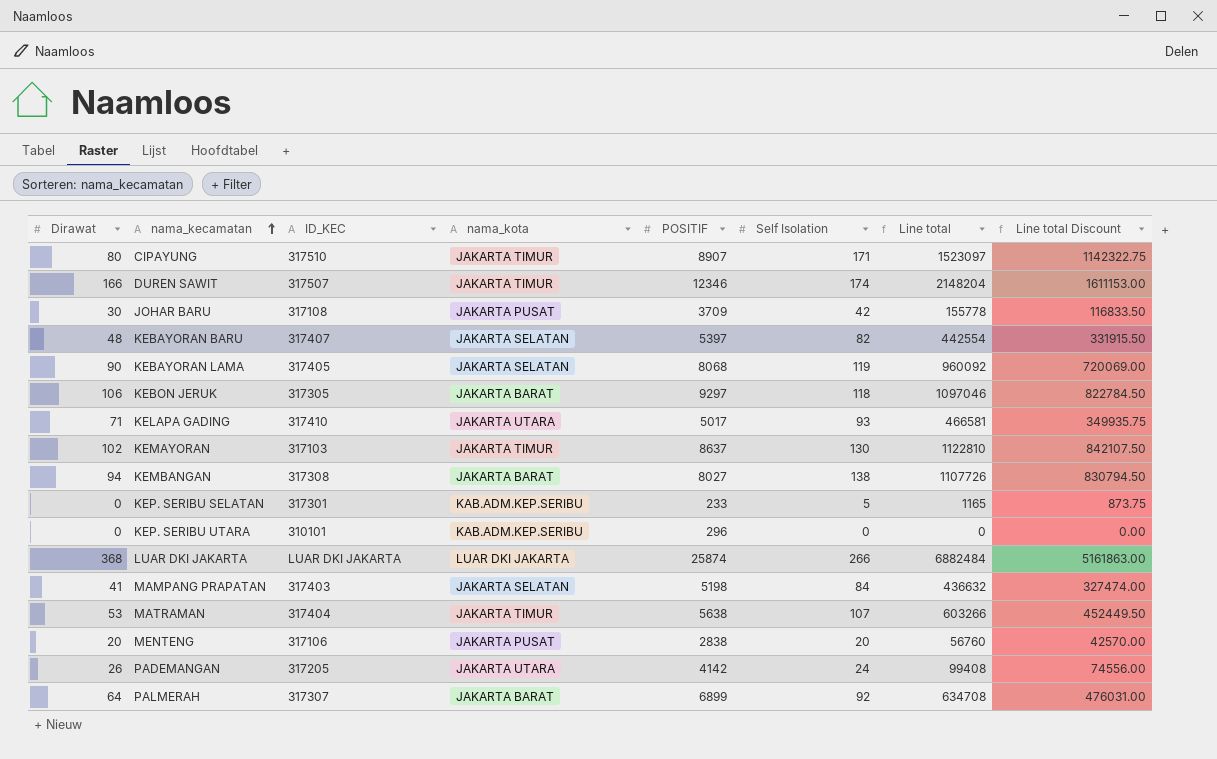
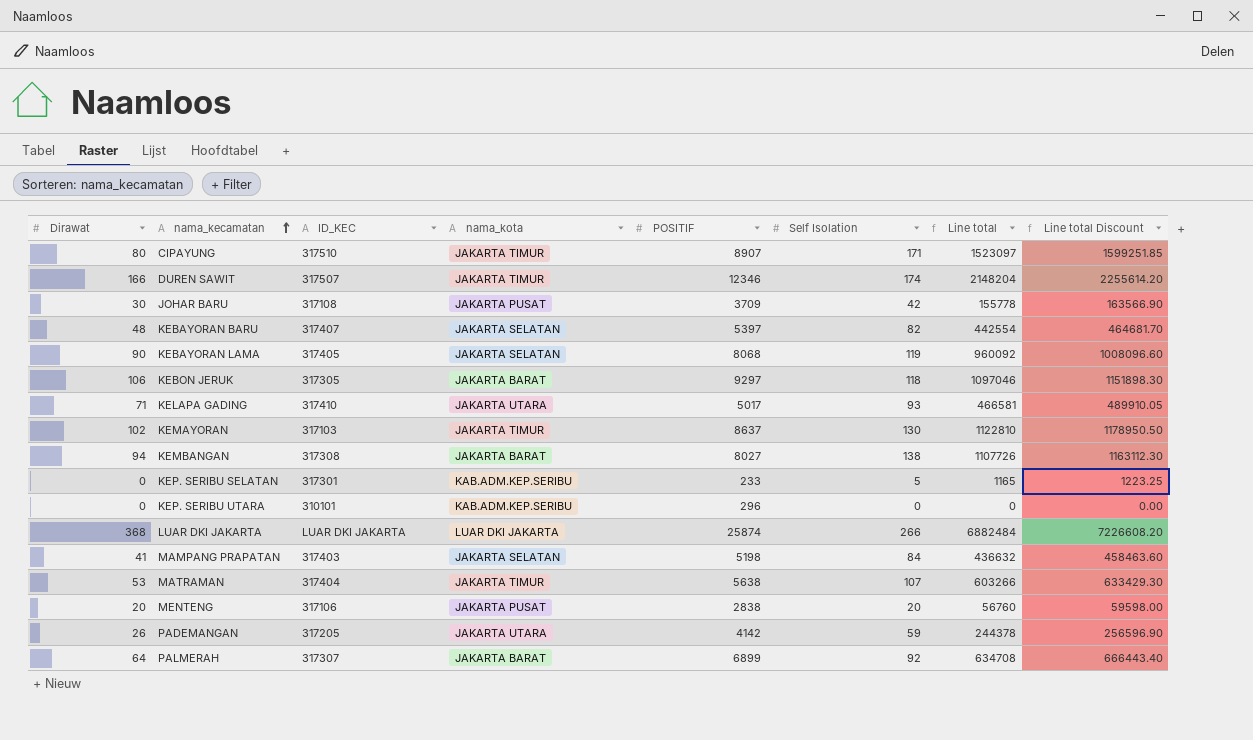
column Line total Discount | formula: [Line total] * 0.75 -> [Line total] * 1.05
PADEMANGAN | Self Isolation: 24 -> 59
PADEMANGAN | Line total: 99408 -> 244378

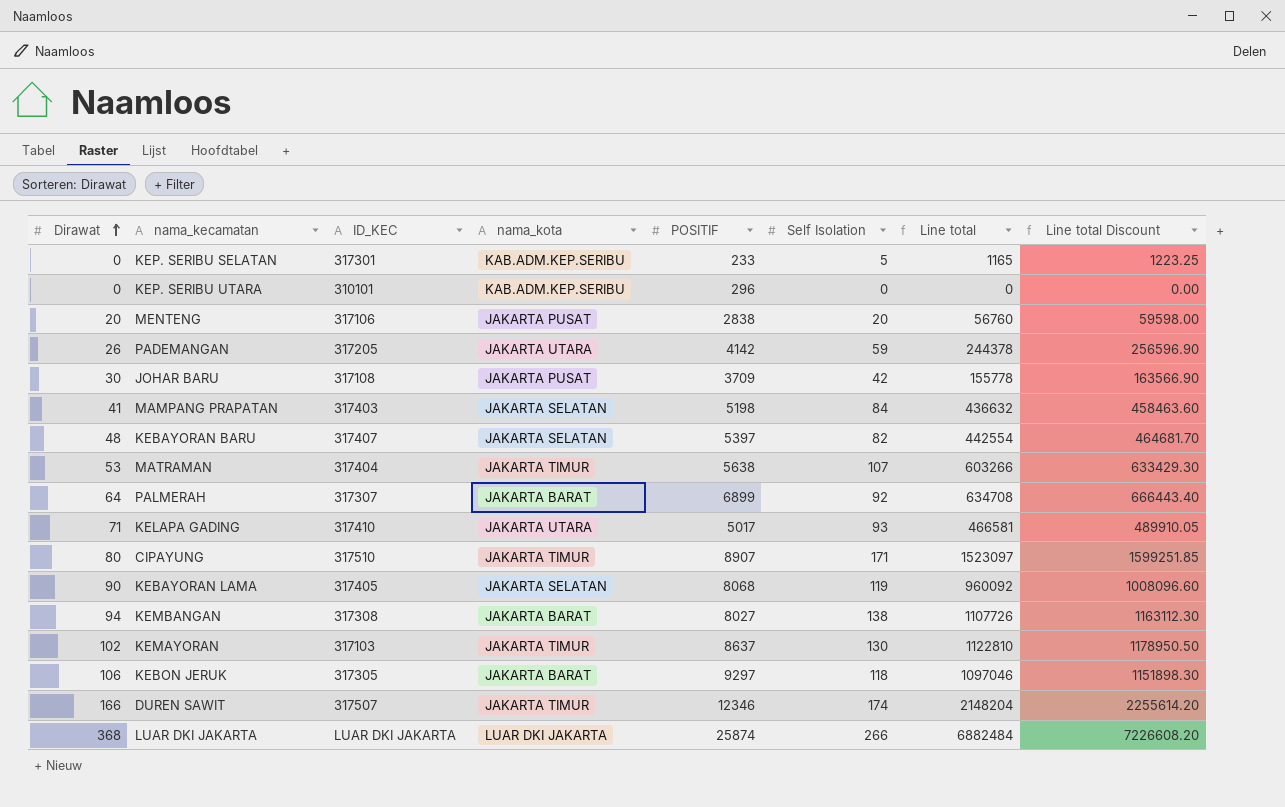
row order: nama_kecamatan ascending -> Dirawat ascending

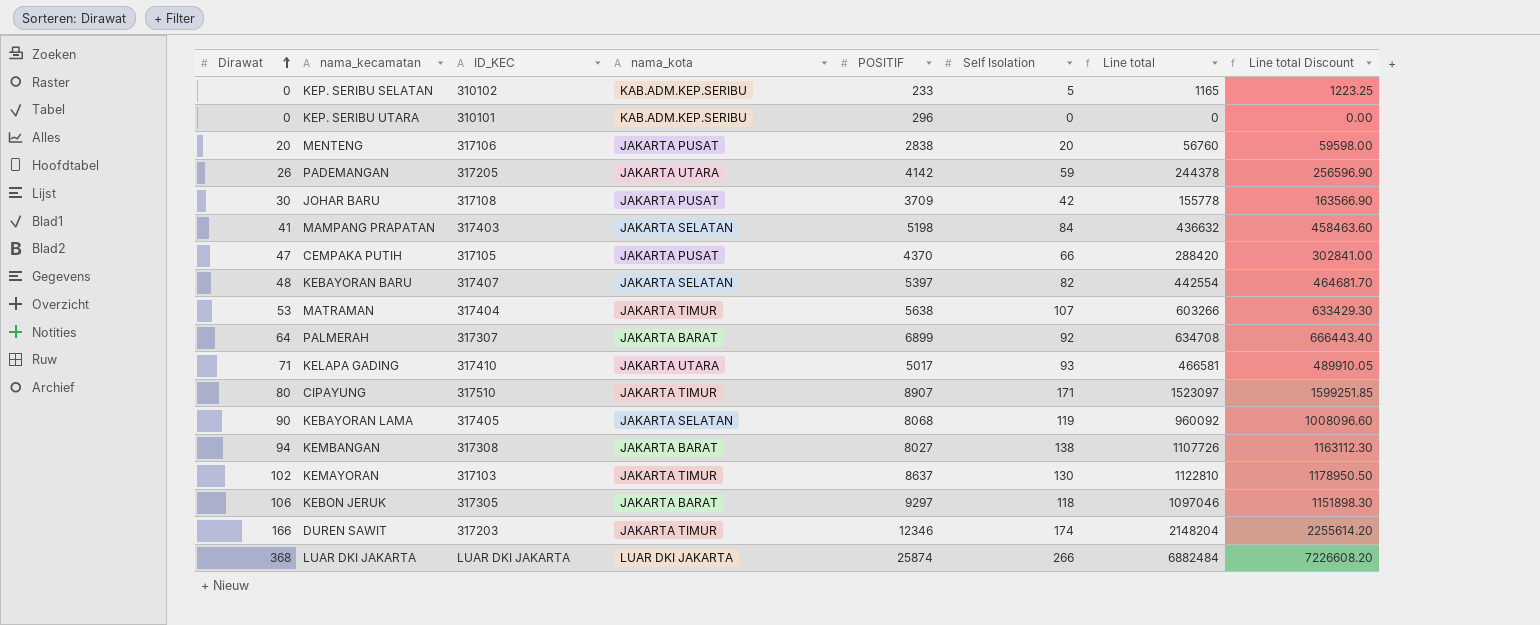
KEP. SERIBU SELATAN | ID_KEC: 317301 -> 310102
row CEMPAKA PUTIH: none -> 47 | 317105 | JAKARTA PUSAT | 4370 | 66 | 288420 | 302841.00
DUREN SAWIT | ID_KEC: 317507 -> 317203

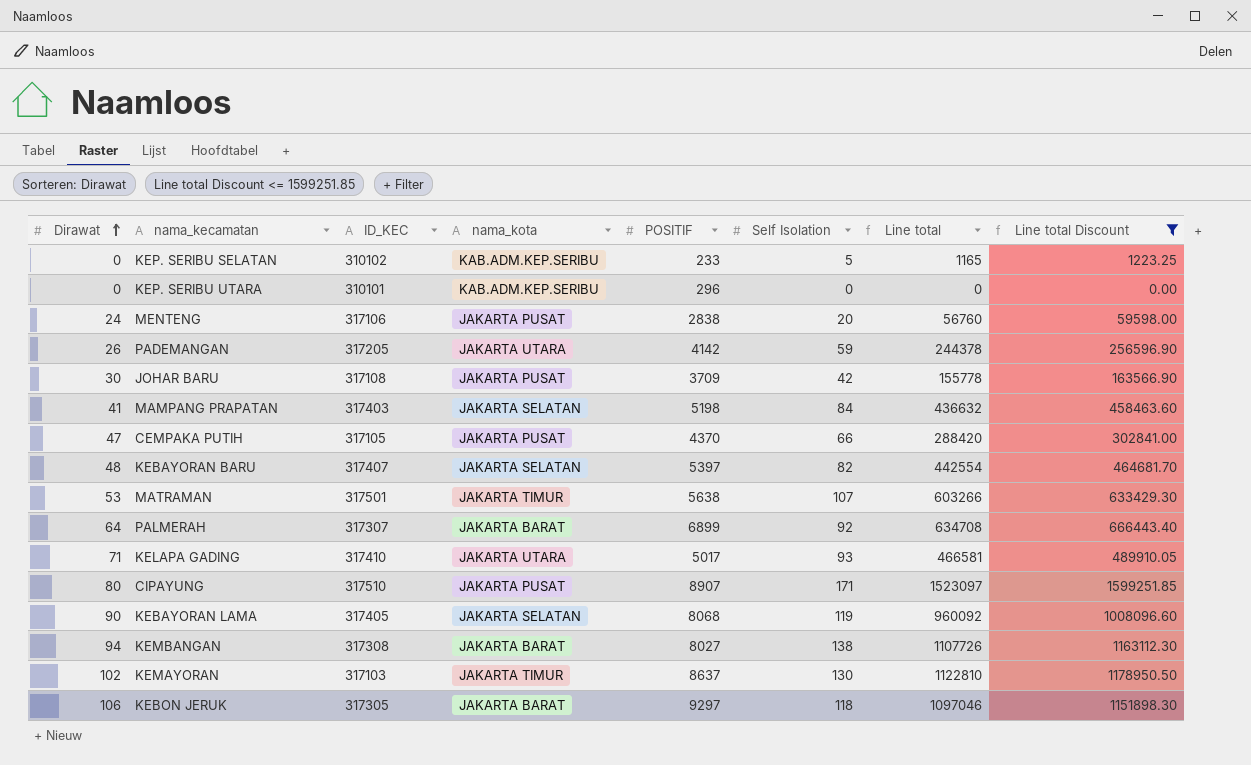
filter: none -> Line total Discount <= 1599251.85
MENTENG | Dirawat: 20 -> 24
MATRAMAN | ID_KEC: 317404 -> 317501
CIPAYUNG | nama_kota: JAKARTA TIMUR -> JAKARTA PUSAT

